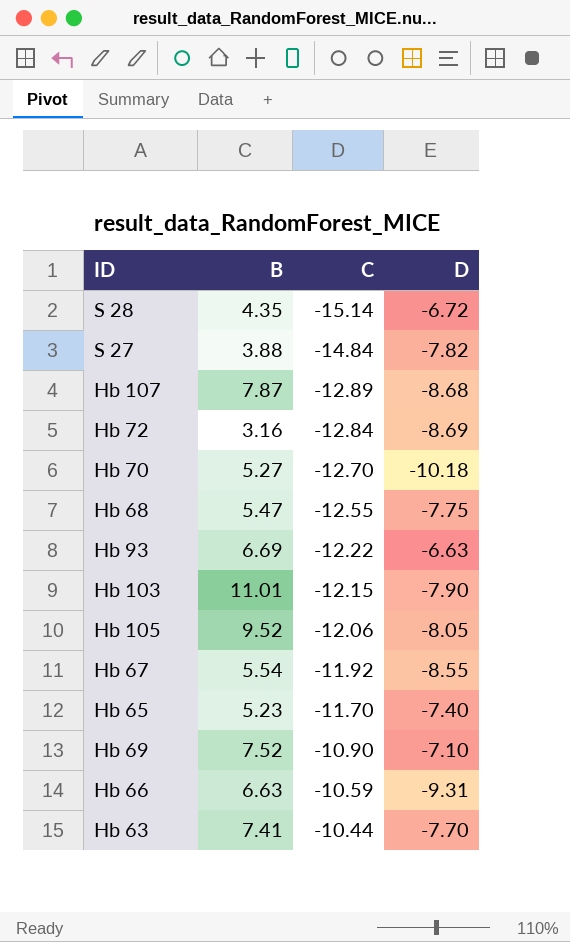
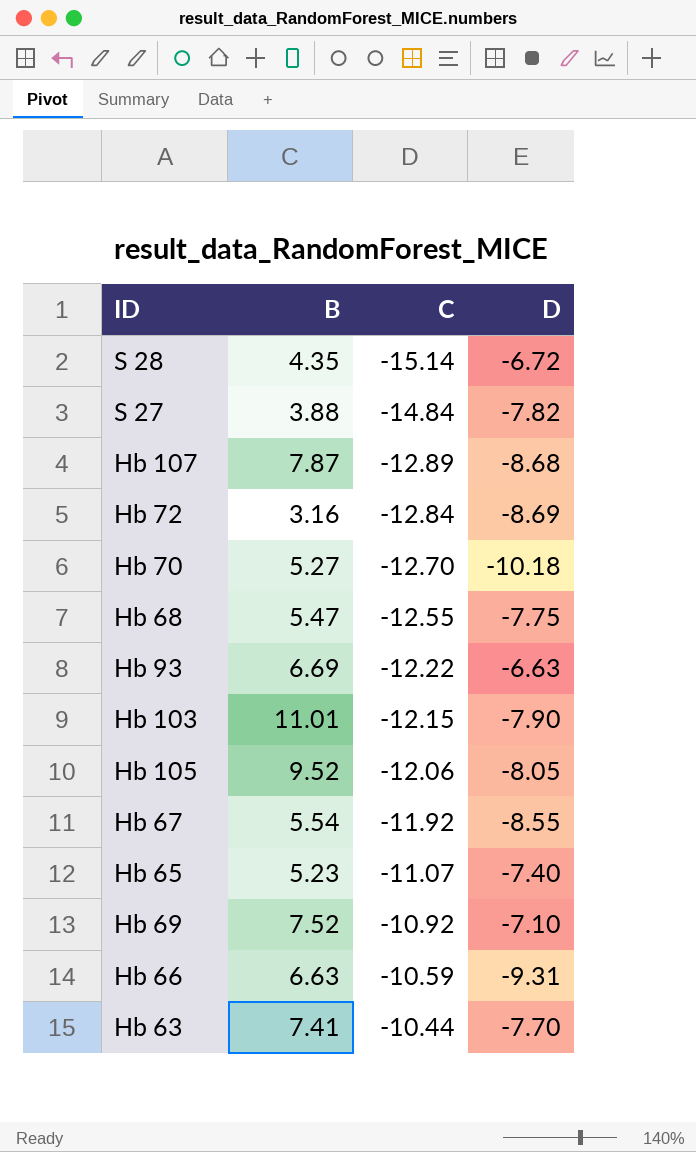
Hb 65 | C: -11.70 -> -11.07
Hb 69 | C: -10.90 -> -10.92

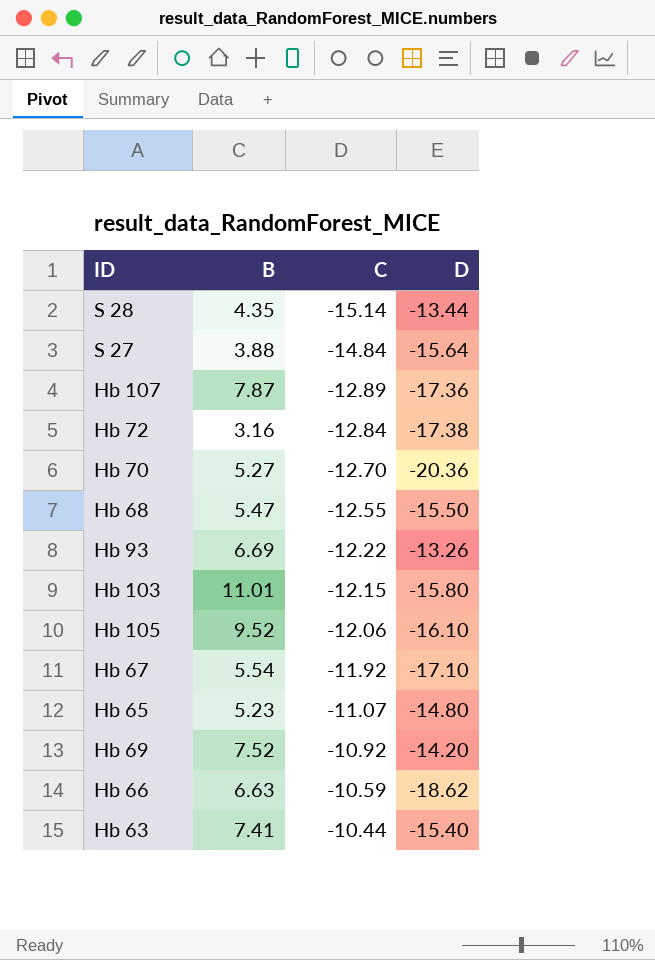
S 28 | D: -6.72 -> -13.44
S 27 | D: -7.82 -> -15.64
Hb 107 | D: -8.68 -> -17.36
Hb 72 | D: -8.69 -> -17.38
Hb 70 | D: -10.18 -> -20.36
Hb 68 | D: -7.75 -> -15.50
Hb 93 | D: -6.63 -> -13.26
Hb 103 | D: -7.90 -> -15.80
Hb 105 | D: -8.05 -> -16.10
Hb 67 | D: -8.55 -> -17.10
Hb 65 | D: -7.40 -> -14.80
Hb 69 | D: -7.10 -> -14.20
Hb 66 | D: -9.31 -> -18.62
Hb 63 | D: -7.70 -> -15.40

